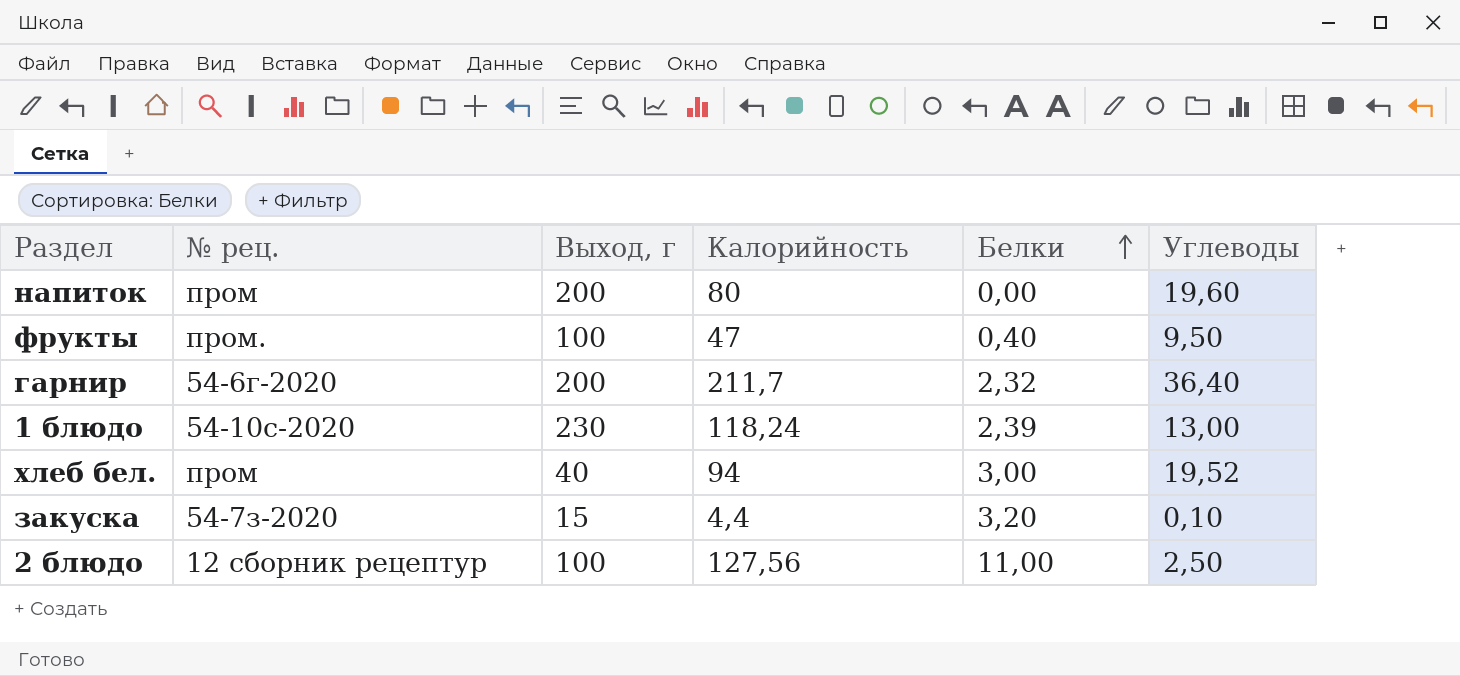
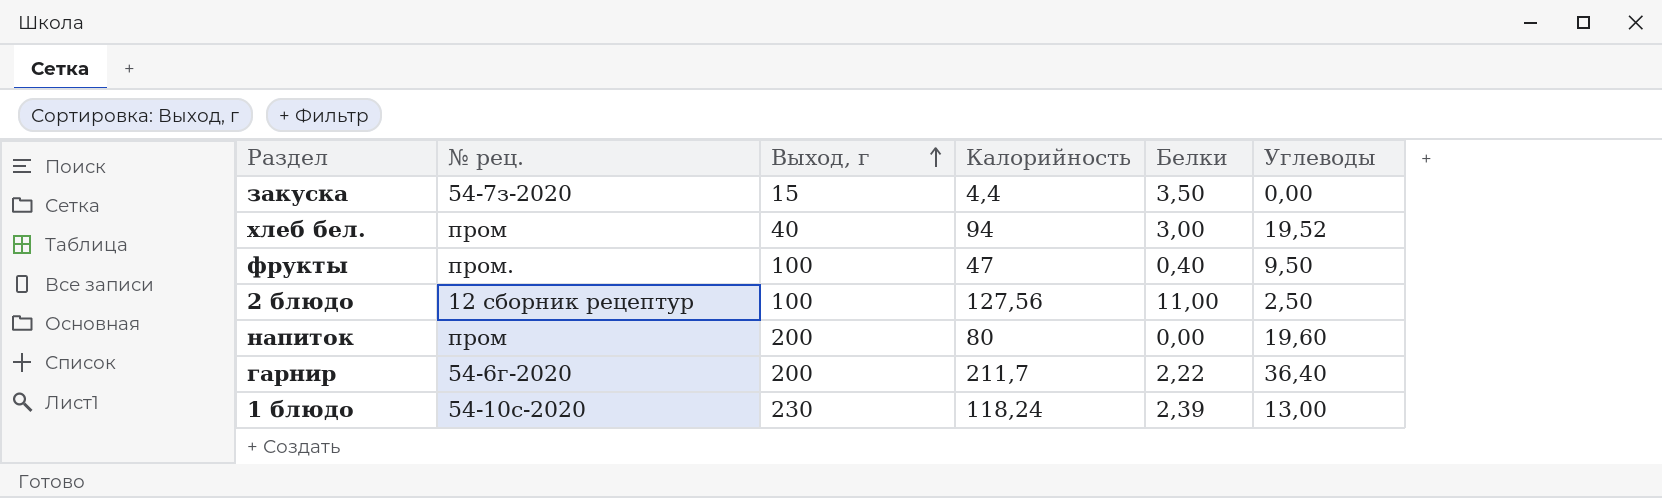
row order: Белки ascending -> Выход, г ascending
закуска | Белки: 3,20 -> 3,50
закуска | Углеводы: 0,10 -> 0,00
гарнир | Белки: 2,32 -> 2,22

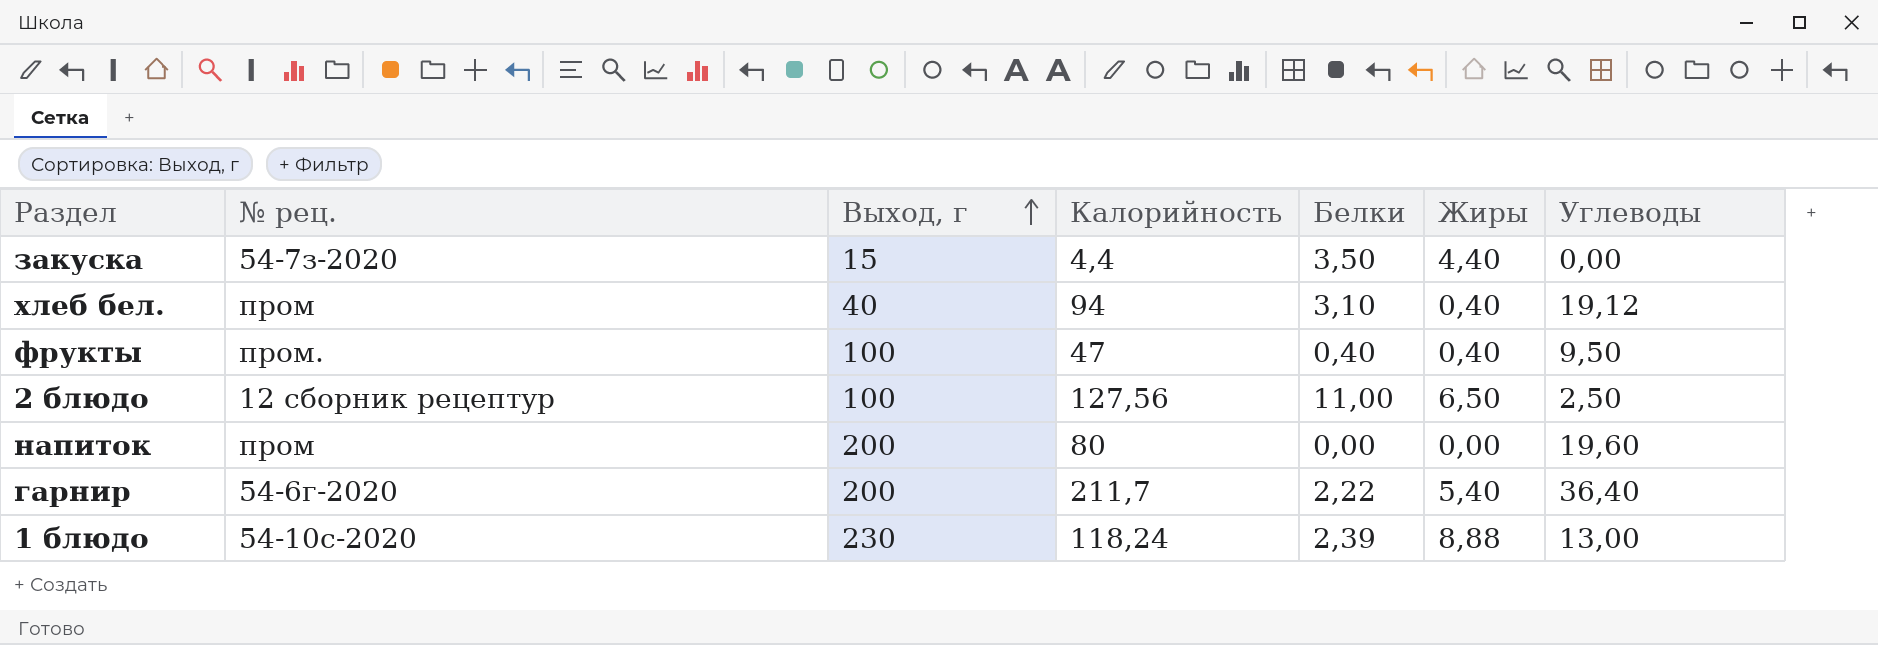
column Жиры | position: none -> 6
хлеб бел. | Белки: 3,00 -> 3,10
хлеб бел. | Углеводы: 19,52 -> 19,12

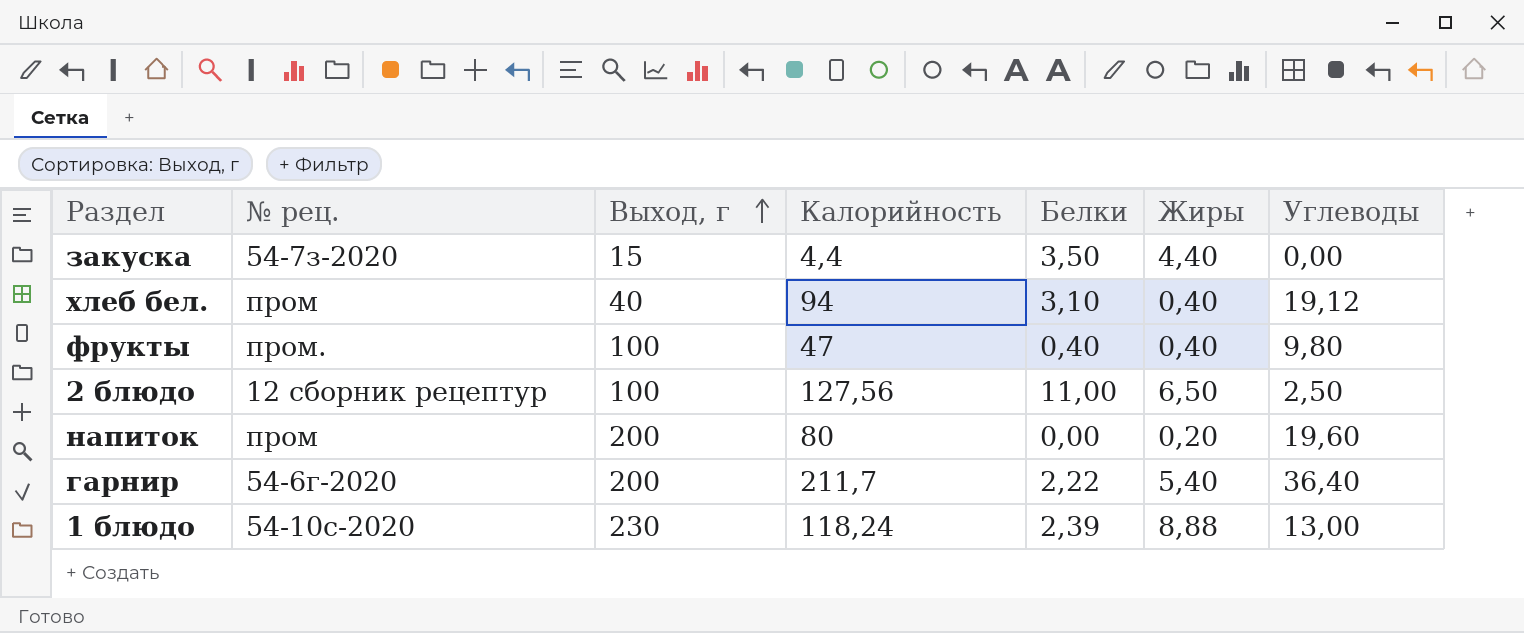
фрукты | Углеводы: 9,50 -> 9,80
напиток | Жиры: 0,00 -> 0,20

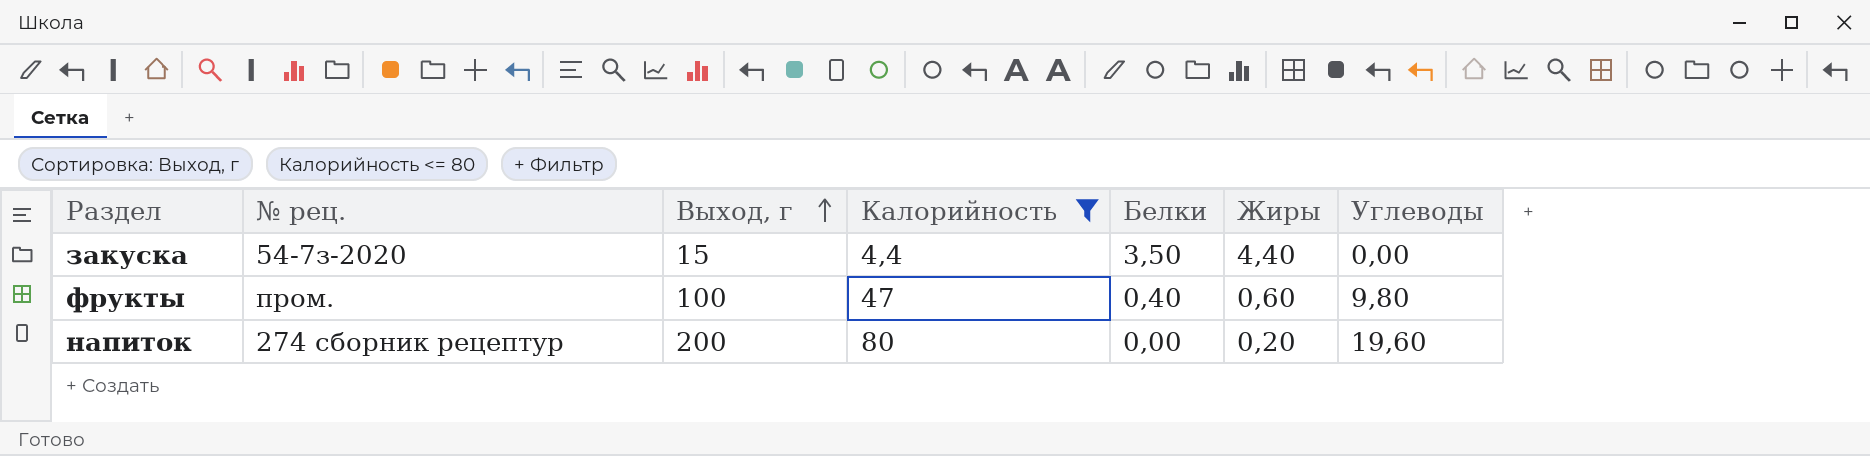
filter: none -> Калорийность <= 80
фрукты | Жиры: 0,40 -> 0,60
напиток | № рец.: пром -> 274 сборник рецептур

